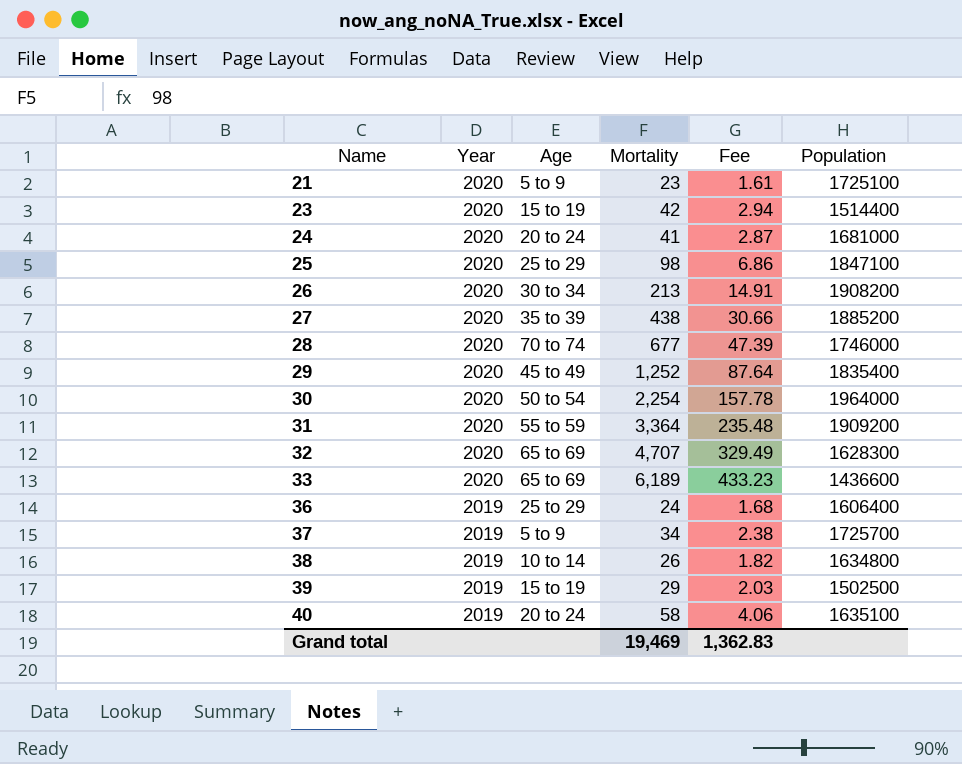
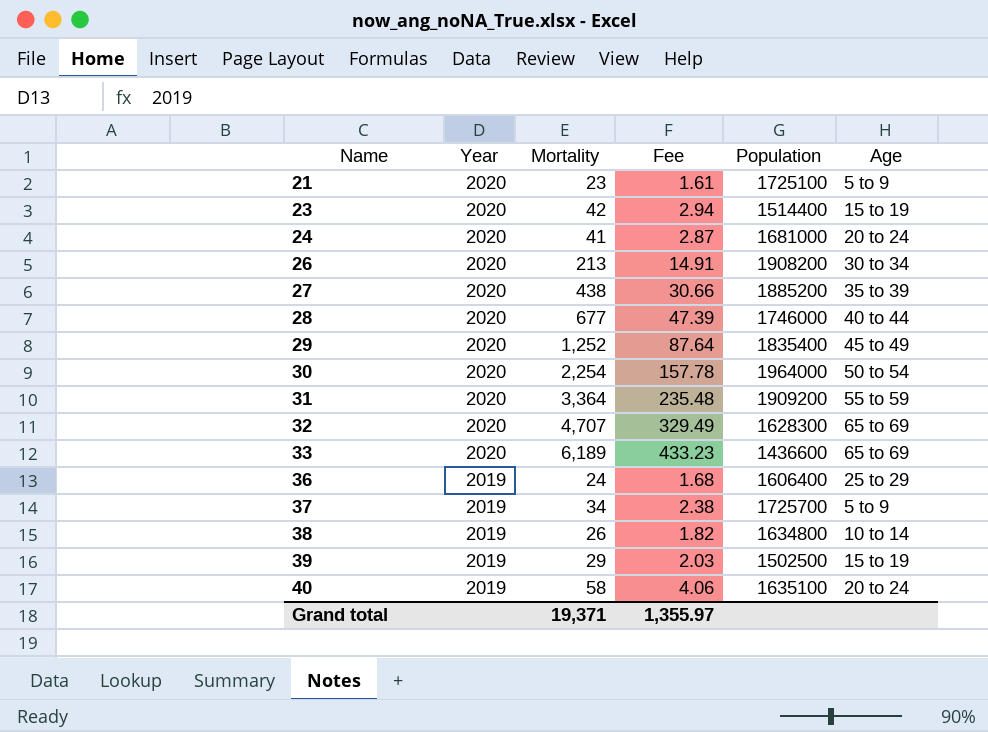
column Age | position: 3 -> 6
row 25: 2020 | 25 to 29 | 98 | 6.86 | 1847100 -> none
28 | Age: 70 to 74 -> 40 to 44
Grand total | Mortality: 19,469 -> 19,371
Grand total | Fee: 1,362.83 -> 1,355.97

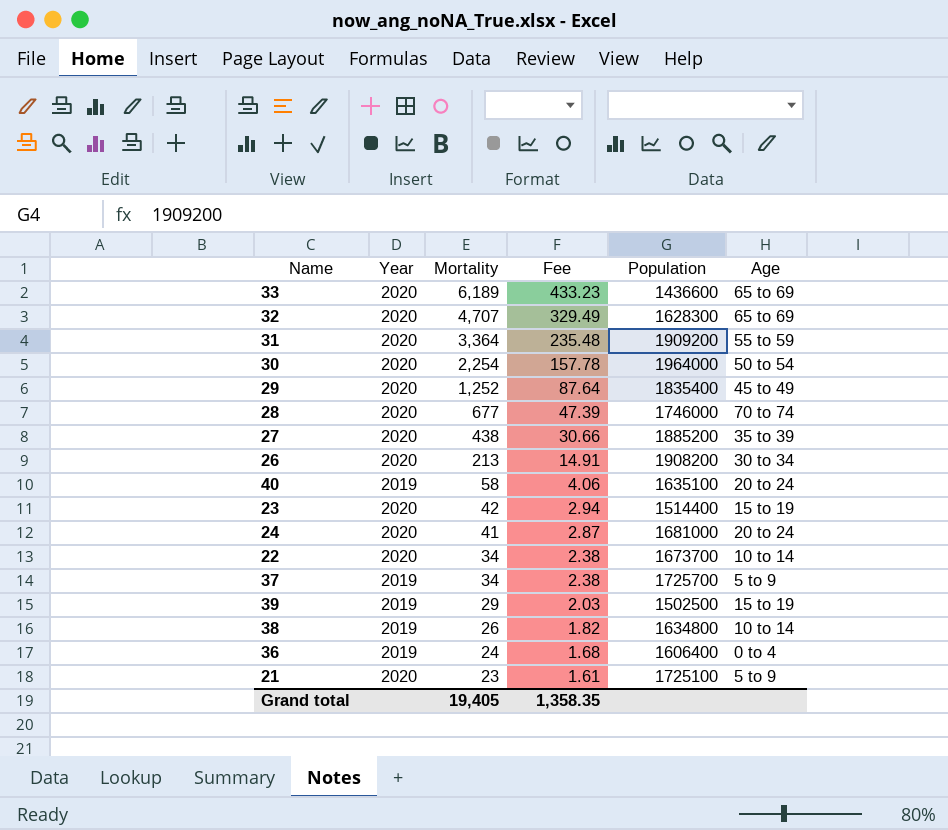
row order: Name ascending -> Mortality descending
28 | Age: 40 to 44 -> 70 to 74
row 22: none -> 2020 | 34 | 2.38 | 1673700 | 10 to 14
36 | Age: 25 to 29 -> 0 to 4
Grand total | Mortality: 19,371 -> 19,405
Grand total | Fee: 1,355.97 -> 1,358.35

